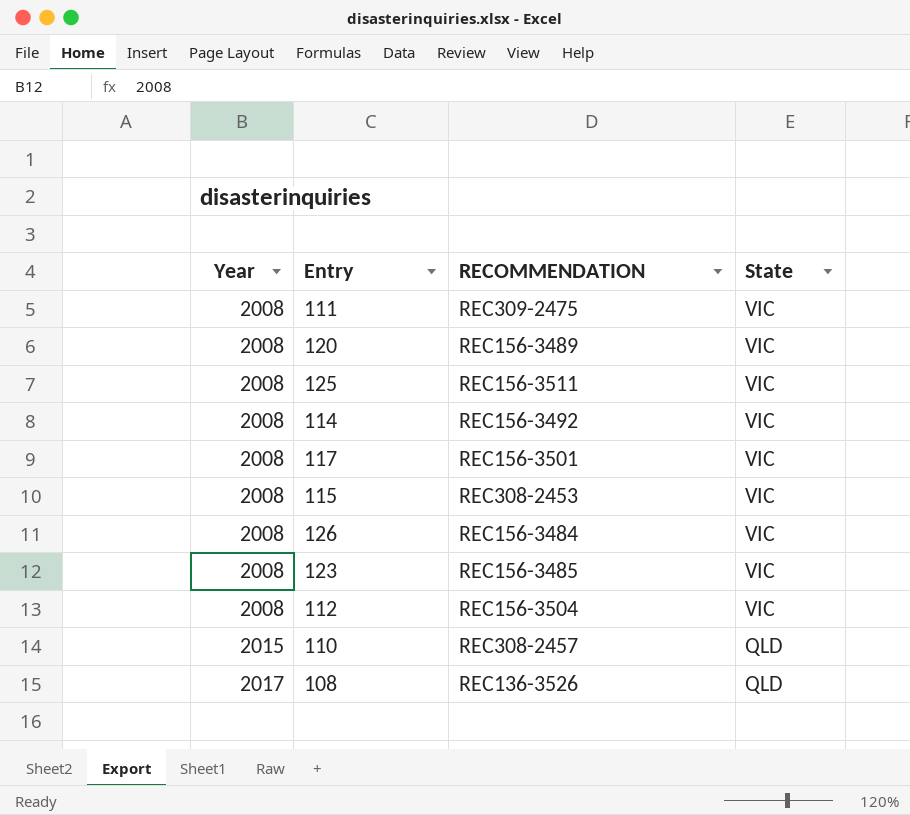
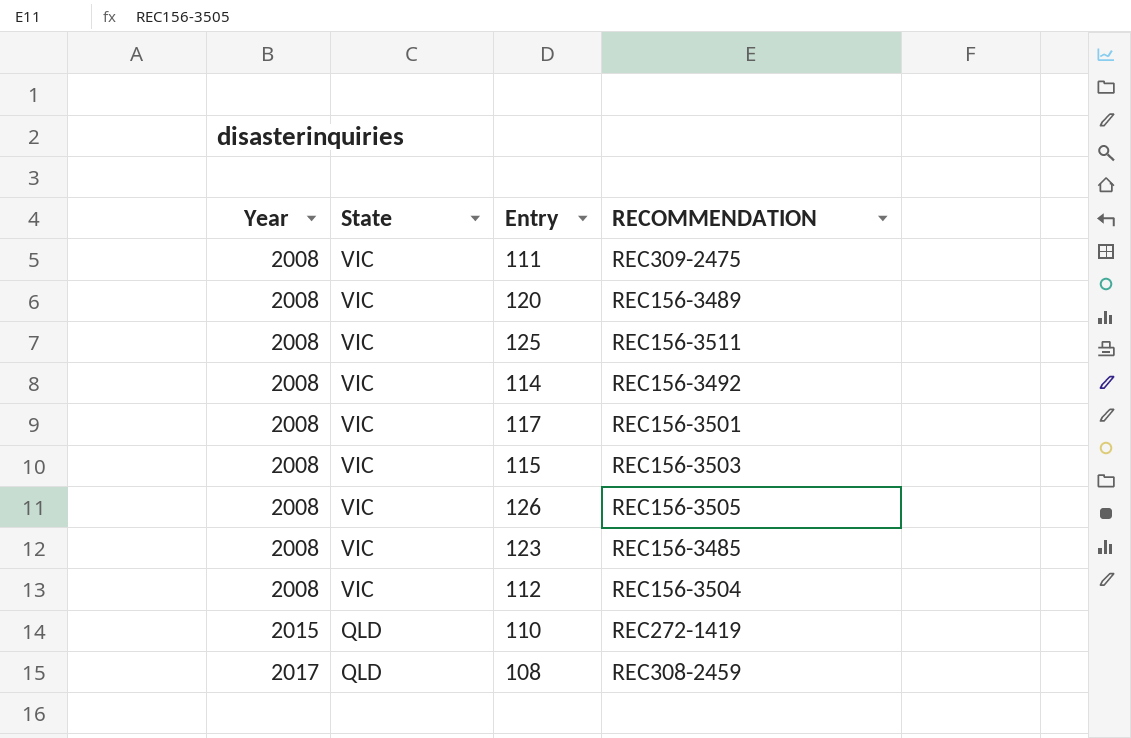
column State | position: 4 -> 2
115 | RECOMMENDATION: REC308-2453 -> REC156-3503
126 | RECOMMENDATION: REC156-3484 -> REC156-3505
110 | RECOMMENDATION: REC308-2457 -> REC272-1419
108 | RECOMMENDATION: REC136-3526 -> REC308-2459

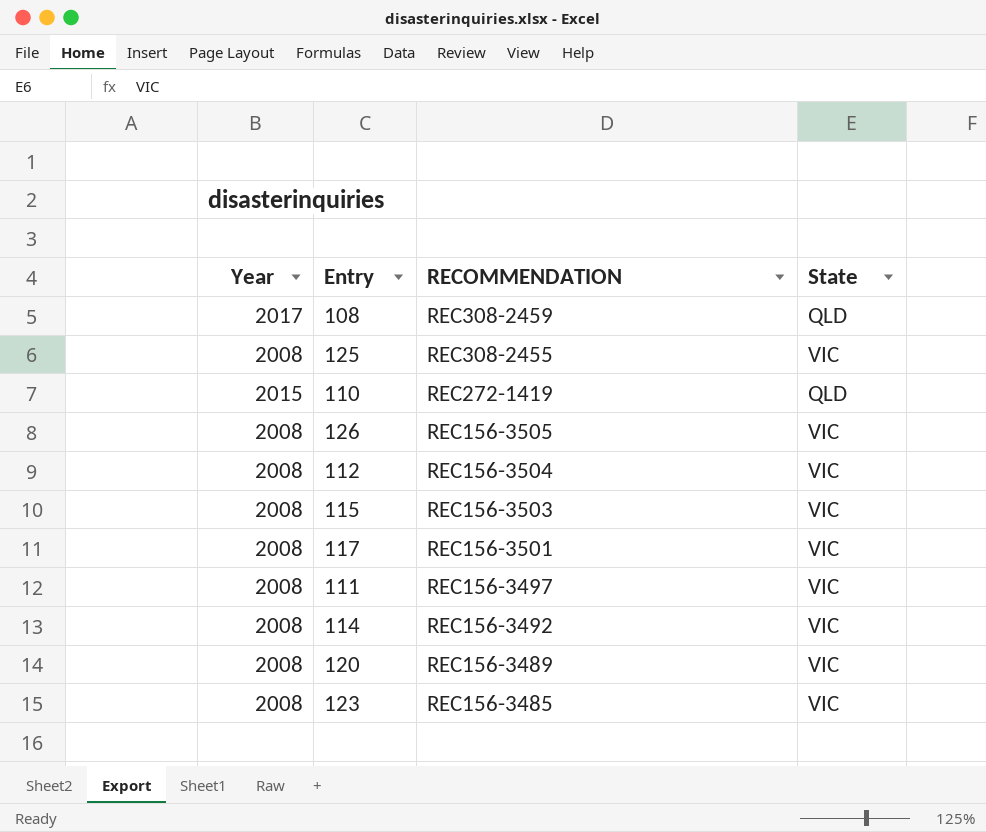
row order: Year ascending -> RECOMMENDATION descending
column State | position: 2 -> 4
125 | RECOMMENDATION: REC156-3511 -> REC308-2455
111 | RECOMMENDATION: REC309-2475 -> REC156-3497

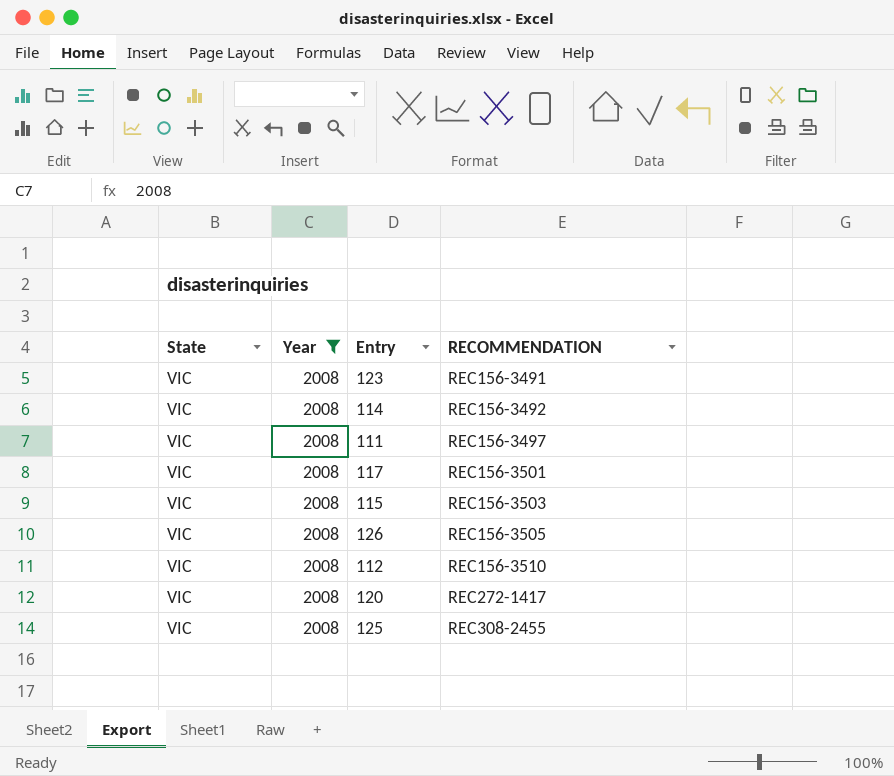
filter: none -> Year = 2008
row order: RECOMMENDATION descending -> RECOMMENDATION ascending
column State | position: 4 -> 1
123 | RECOMMENDATION: REC156-3485 -> REC156-3491
112 | RECOMMENDATION: REC156-3504 -> REC156-3510
120 | RECOMMENDATION: REC156-3489 -> REC272-1417

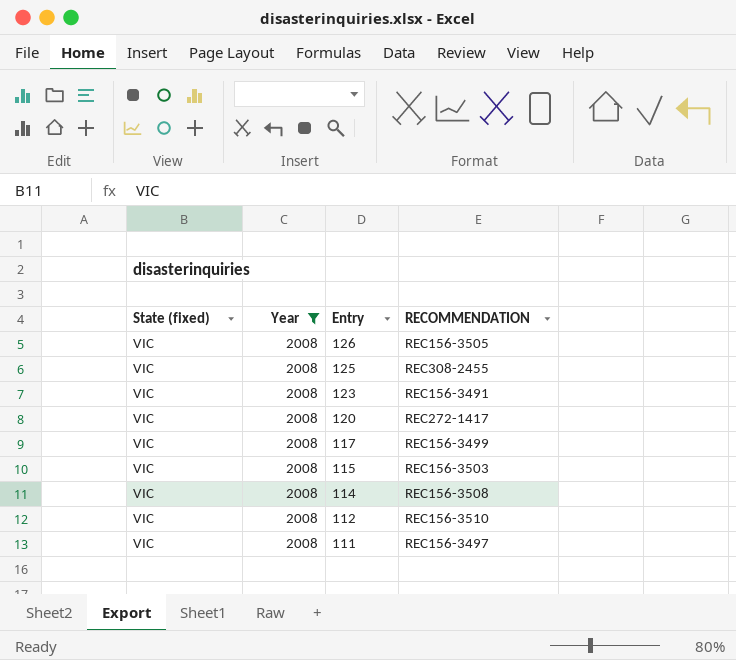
row order: RECOMMENDATION ascending -> Entry descending
column name: State -> State (fixed)
117 | RECOMMENDATION: REC156-3501 -> REC156-3499
114 | RECOMMENDATION: REC156-3492 -> REC156-3508

